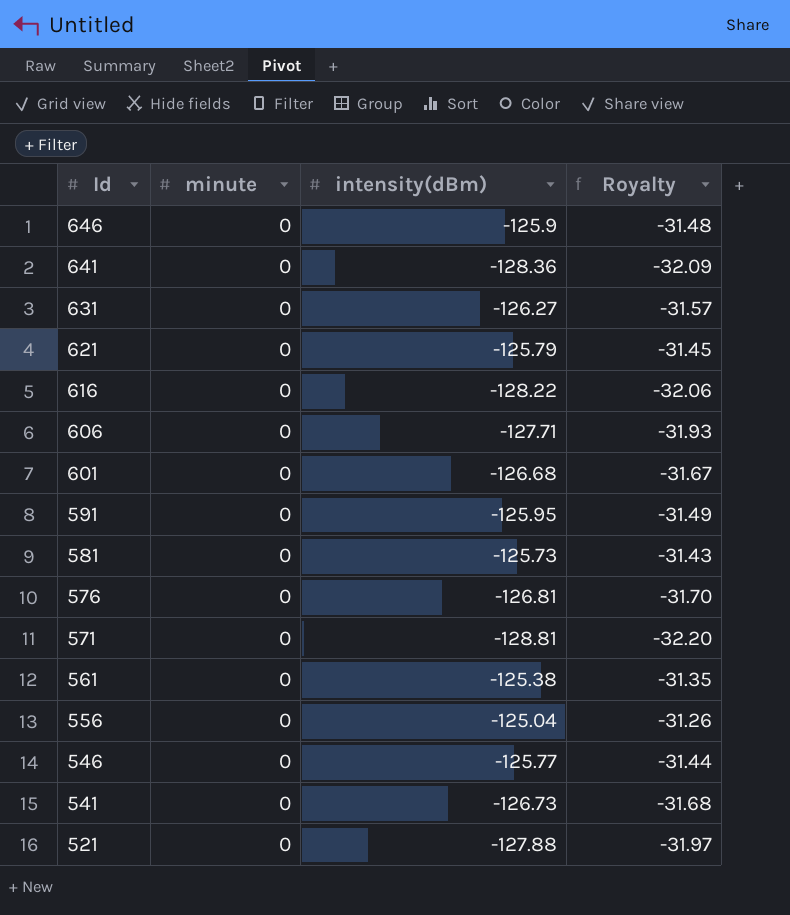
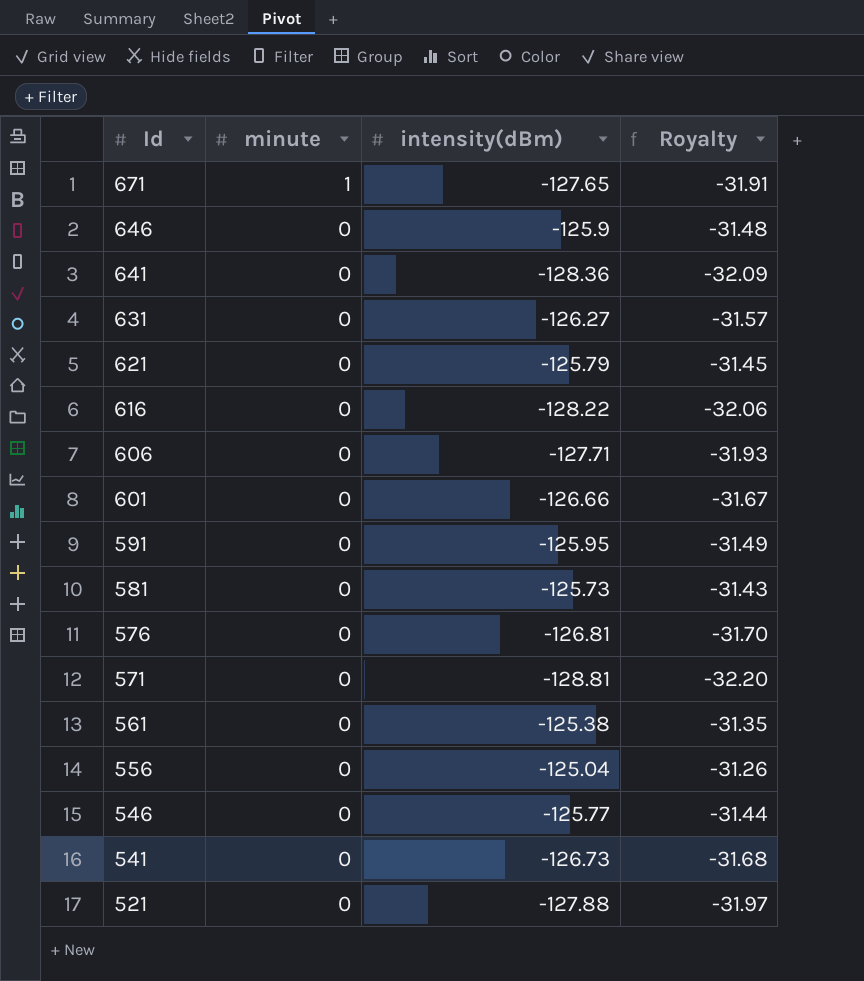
row 671: none -> 1 | -127.65 | -31.91
601 | intensity(dBm): -126.68 -> -126.66

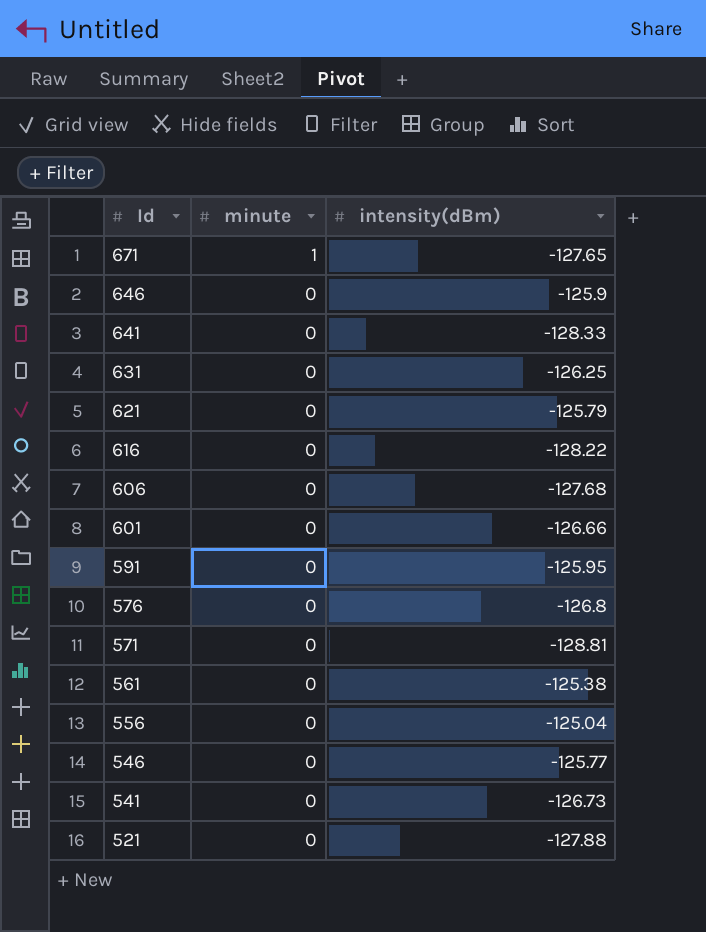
column Royalty | formula: [intensity(dBm)] * 0.25 -> none
row 581: 0 | -125.73 | -31.43 -> none
641 | intensity(dBm): -128.36 -> -128.33
631 | intensity(dBm): -126.27 -> -126.25
606 | intensity(dBm): -127.71 -> -127.68
576 | intensity(dBm): -126.81 -> -126.8

